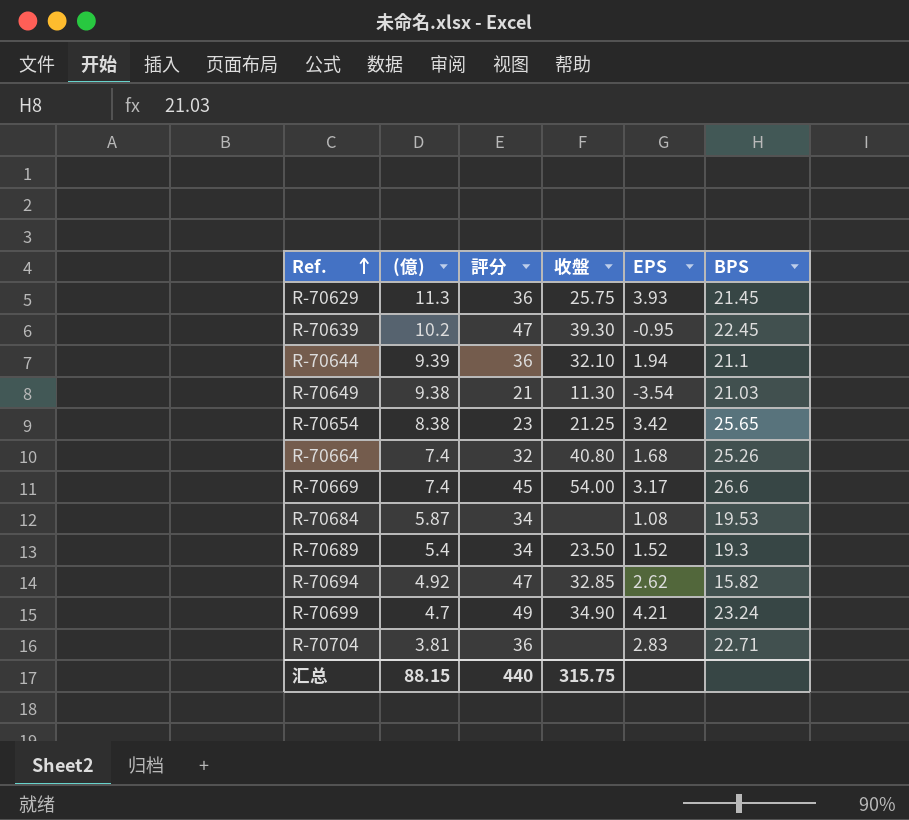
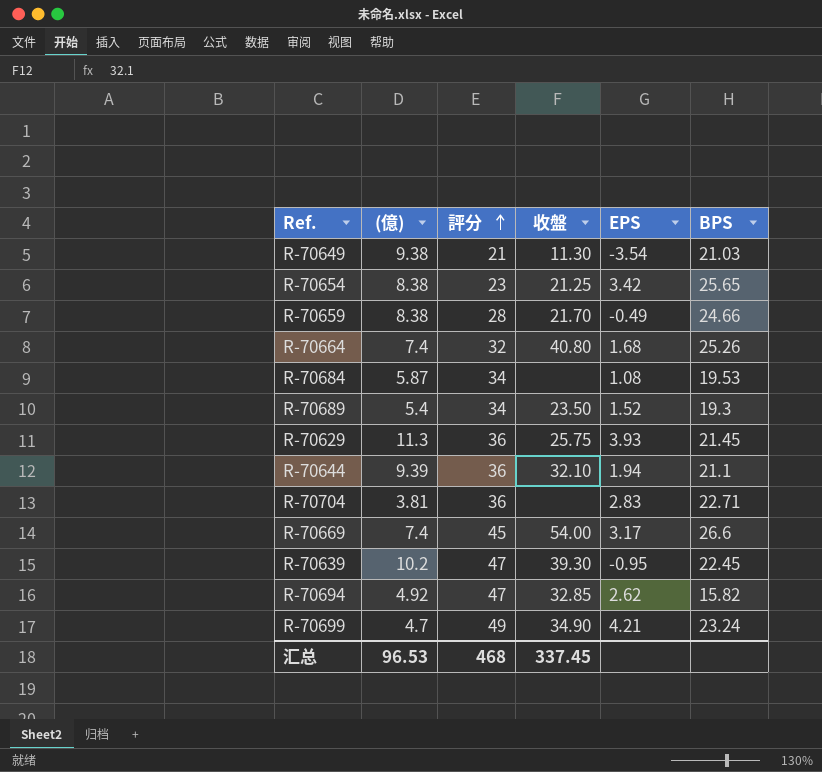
row order: Ref. ascending -> 評分 ascending
row R-70659: none -> 8.38 | 28 | 21.70 | -0.49 | 24.66
汇总 | (億): 88.15 -> 96.53
汇总 | 評分: 440 -> 468
汇总 | 收盤: 315.75 -> 337.45

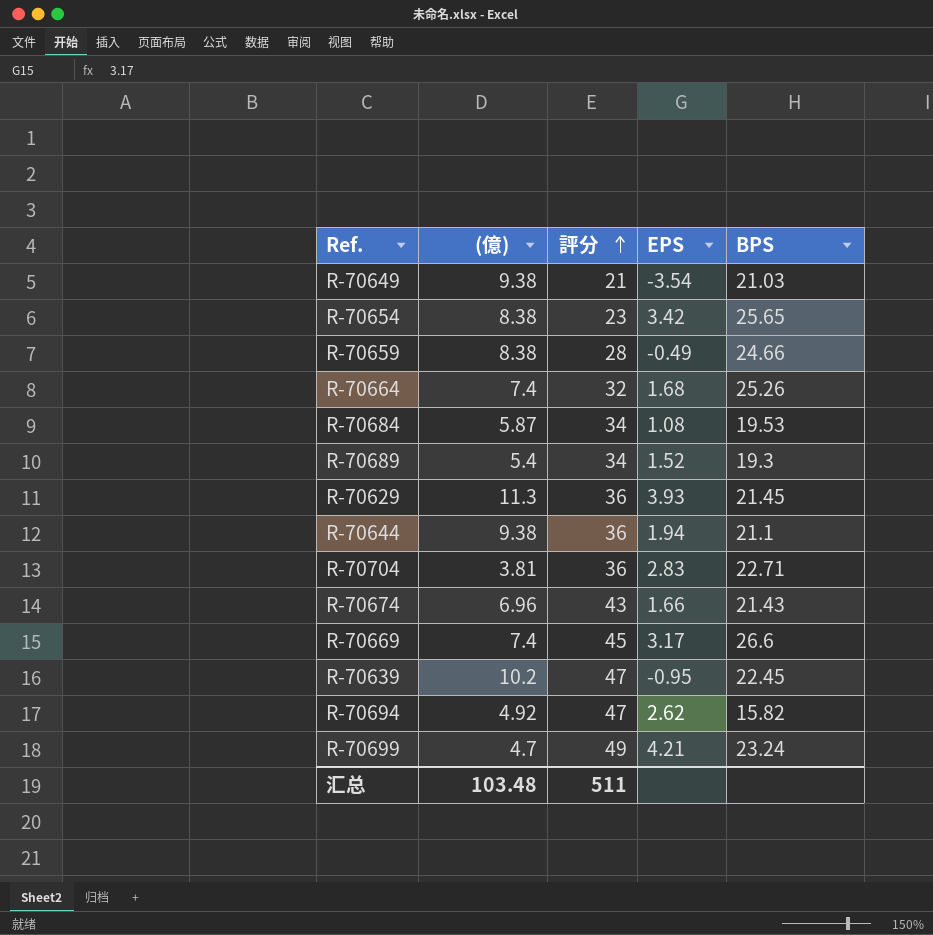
column 收盤 | position: 4 -> none
R-70644 | (億): 9.39 -> 9.38
row R-70674: none -> 6.96 | 43 | 1.66 | 21.43
汇总 | (億): 96.53 -> 103.48
汇总 | 評分: 468 -> 511

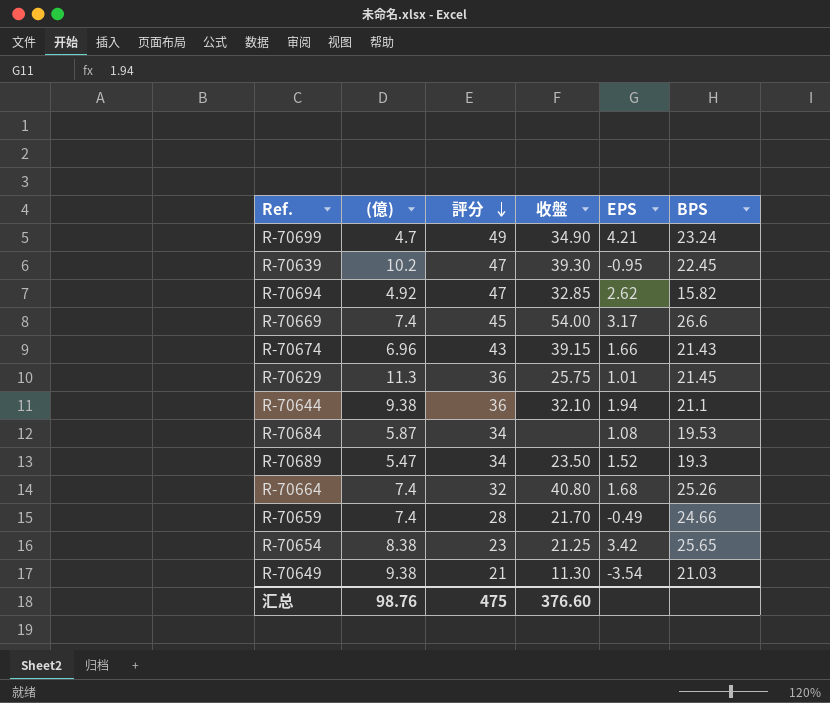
row order: 評分 ascending -> 評分 descending
column 收盤 | position: none -> 4
row R-70704: 3.81 | 36 | 2.83 | 22.71 -> none
R-70629 | EPS: 3.93 -> 1.01
R-70689 | (億): 5.4 -> 5.47
R-70659 | (億): 8.38 -> 7.4
汇总 | (億): 103.48 -> 98.76
汇总 | 評分: 511 -> 475

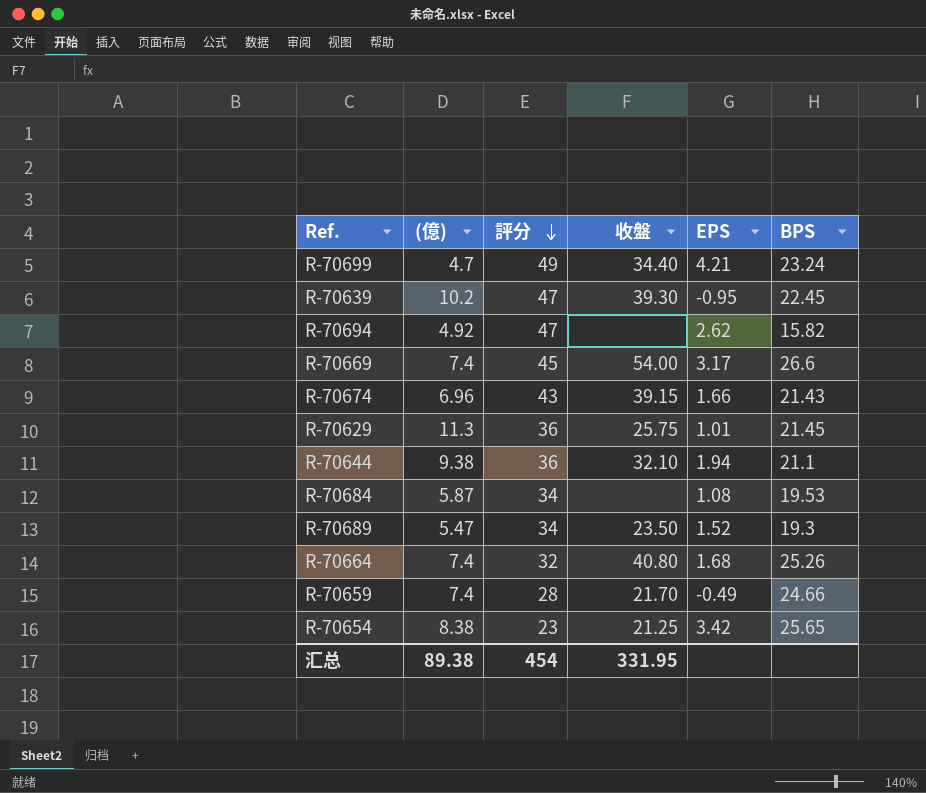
row R-70649: 9.38 | 21 | 11.30 | -3.54 | 21.03 -> none
R-70699 | 收盤: 34.90 -> 34.40
R-70694 | 收盤: 32.85 -> none
汇总 | (億): 98.76 -> 89.38
汇总 | 評分: 475 -> 454
汇总 | 收盤: 376.60 -> 331.95

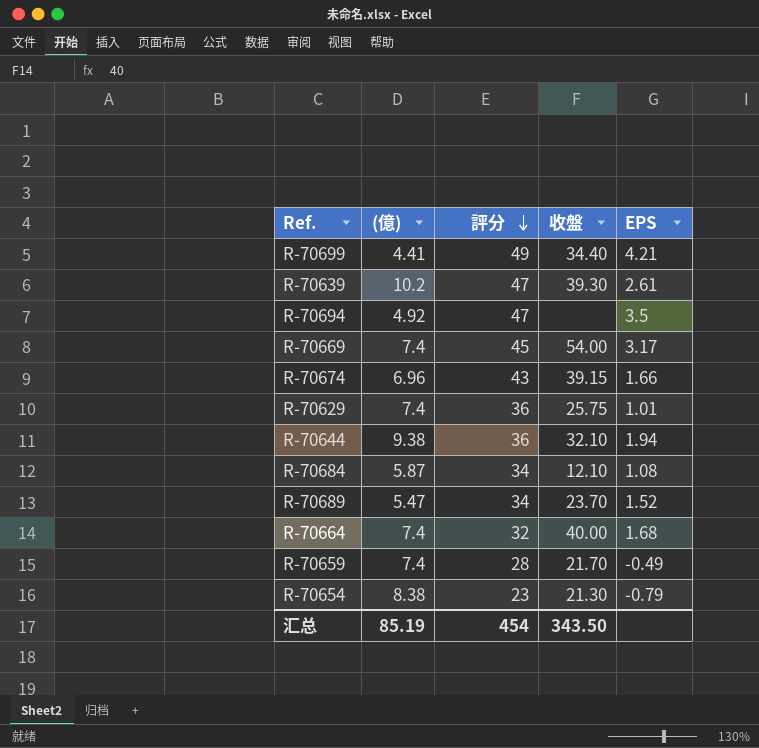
column BPS | position: 6 -> none
R-70699 | (億): 4.7 -> 4.41
R-70639 | EPS: -0.95 -> 2.61
R-70694 | EPS: 2.62 -> 3.5
R-70629 | (億): 11.3 -> 7.4
R-70684 | 收盤: none -> 12.10
R-70689 | 收盤: 23.50 -> 23.70
R-70664 | 收盤: 40.80 -> 40.00
R-70654 | 收盤: 21.25 -> 21.30
R-70654 | EPS: 3.42 -> -0.79
汇总 | (億): 89.38 -> 85.19
汇总 | 收盤: 331.95 -> 343.50

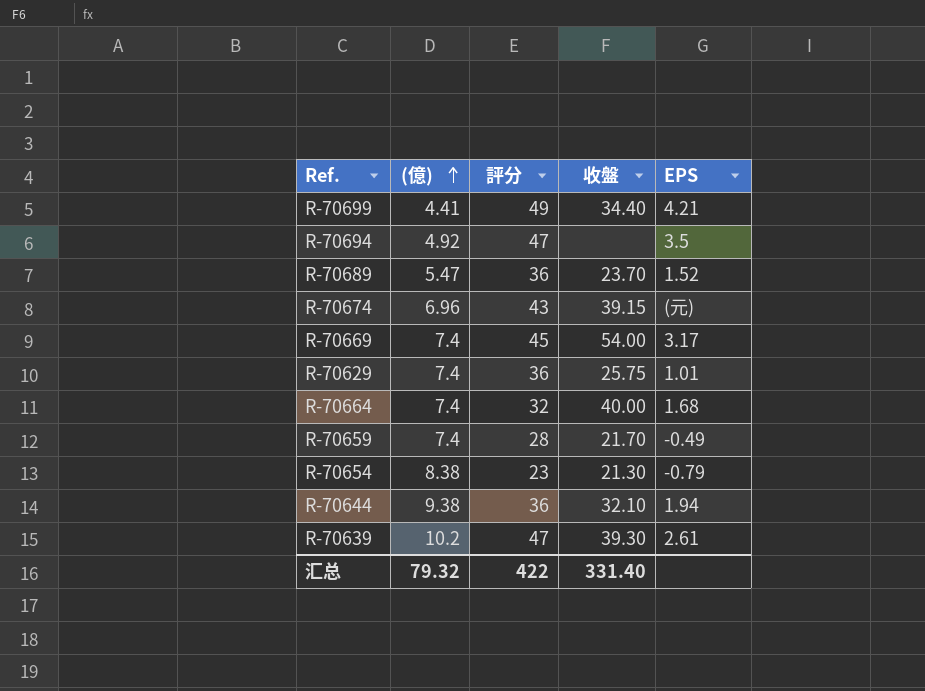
row order: 評分 descending -> (億) ascending
row R-70684: 5.87 | 34 | 12.10 | 1.08 -> none
R-70689 | 評分: 34 -> 36
R-70674 | EPS: 1.66 -> (元)
汇总 | (億): 85.19 -> 79.32
汇总 | 評分: 454 -> 422
汇总 | 收盤: 343.50 -> 331.40

